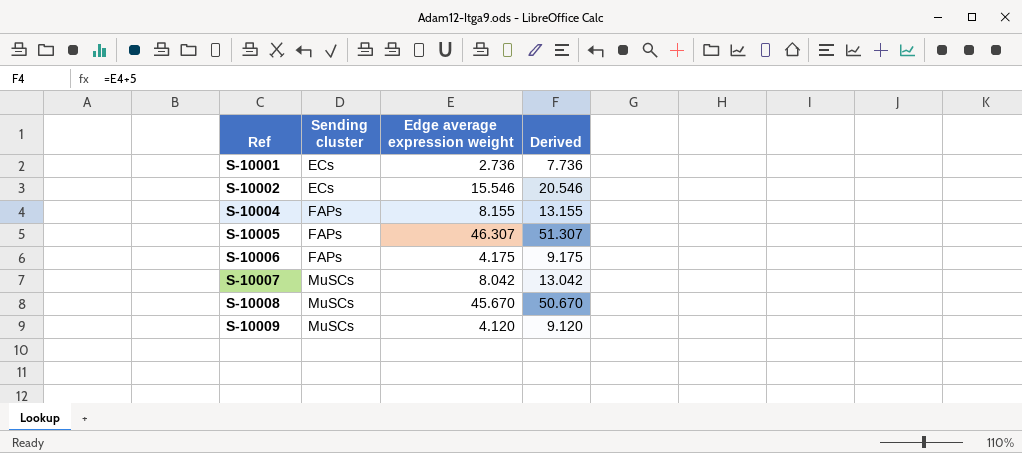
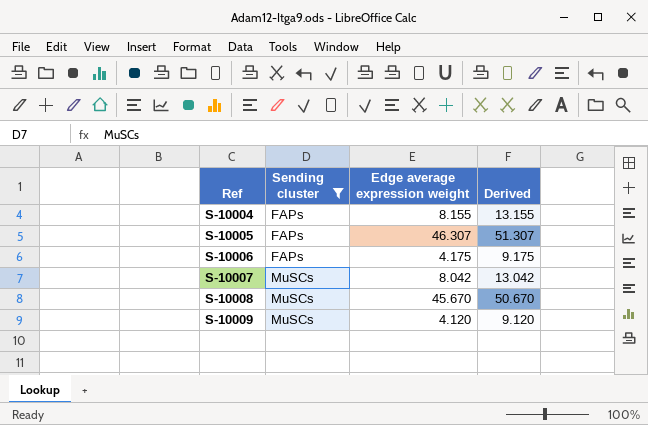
filter: none -> Sending cluster != ECs

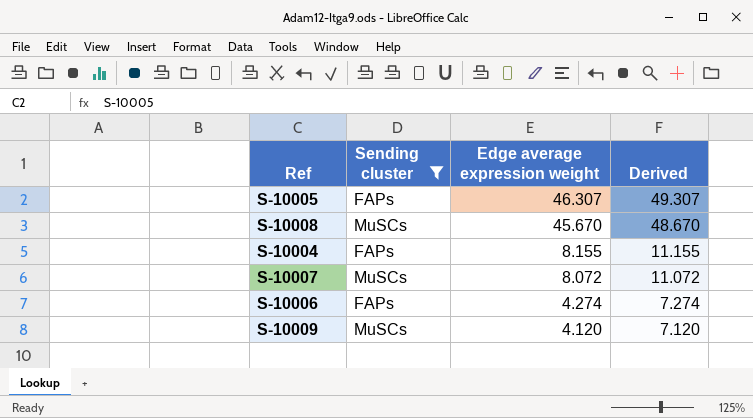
row order: Ref ascending -> Edge average expression weight descending
column Derived | formula: [Edge average expression weight] + 5 -> [Edge average expression weight] + 3
S-10007 | Edge average expression weight: 8.042 -> 8.072
S-10006 | Edge average expression weight: 4.175 -> 4.274

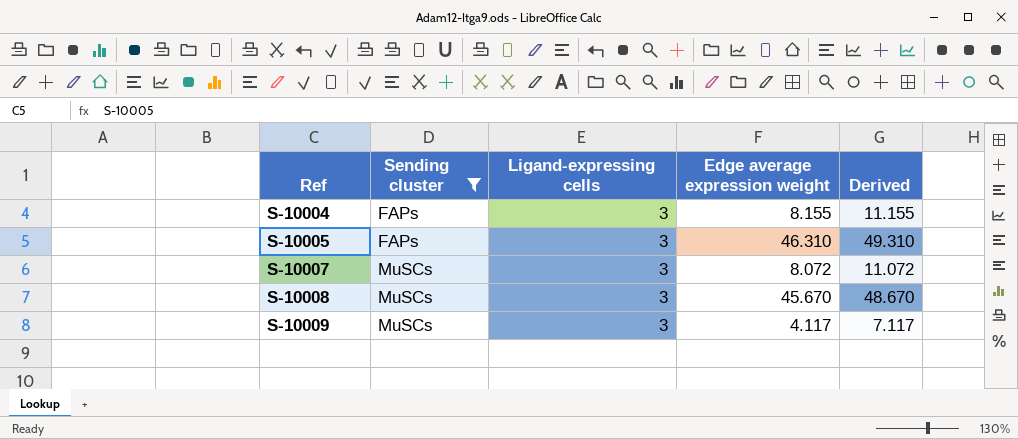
row order: Edge average expression weight descending -> Ref ascending
column Ligand-expressing cells | position: none -> 3
row S-10006: FAPs | 4.274 | 7.274 -> none
S-10005 | Edge average expression weight: 46.307 -> 46.310
S-10005 | Derived: 49.307 -> 49.310
S-10009 | Edge average expression weight: 4.120 -> 4.117
S-10009 | Derived: 7.120 -> 7.117

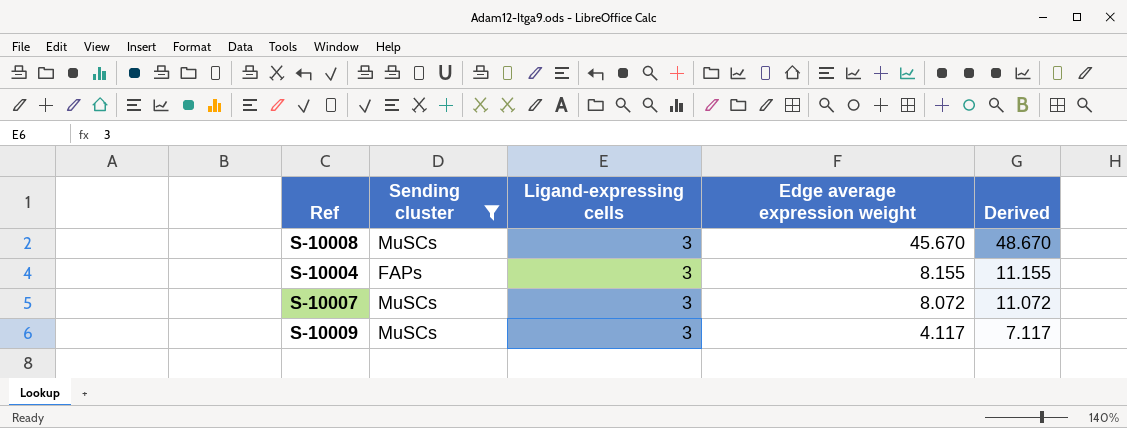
row order: Ref ascending -> Edge average expression weight descending
row S-10005: FAPs | 3 | 46.310 | 49.310 -> none

